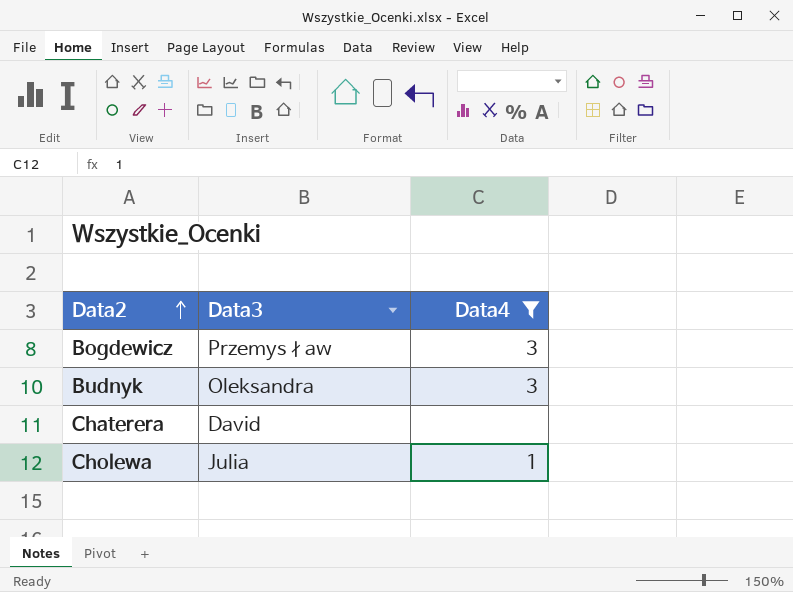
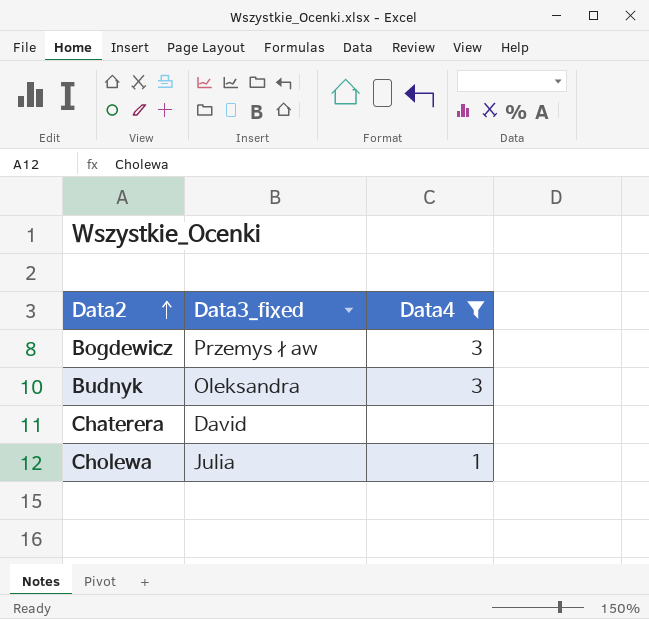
column name: Data3 -> Data3_fixed

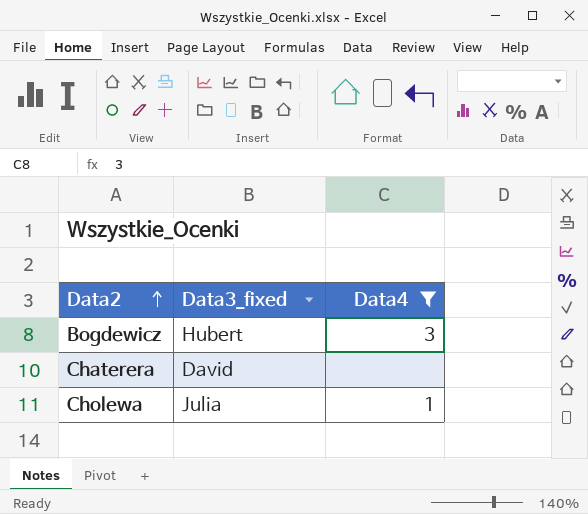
row Budnyk: Oleksandra | 3 -> none
Bogdewicz | Data3_fixed: Przemysław -> Hubert

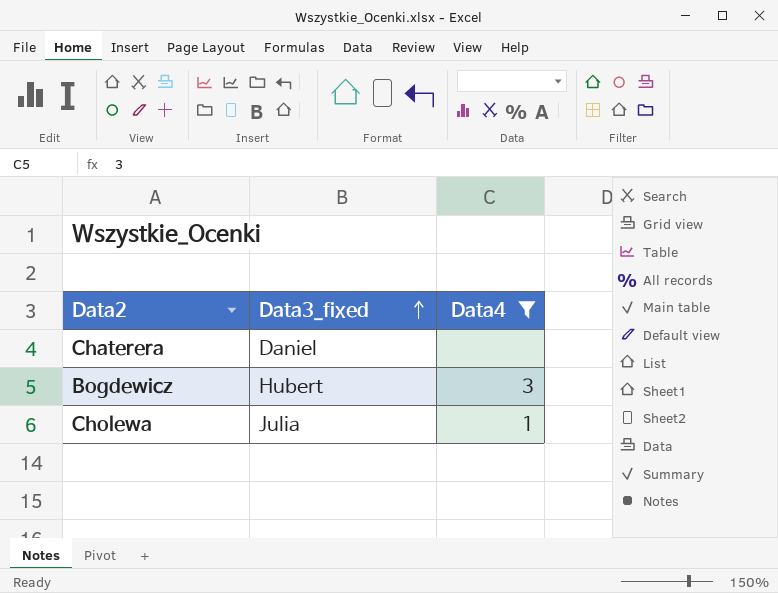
row order: Data2 ascending -> Data3_fixed ascending
Chaterera | Data3_fixed: David -> Daniel

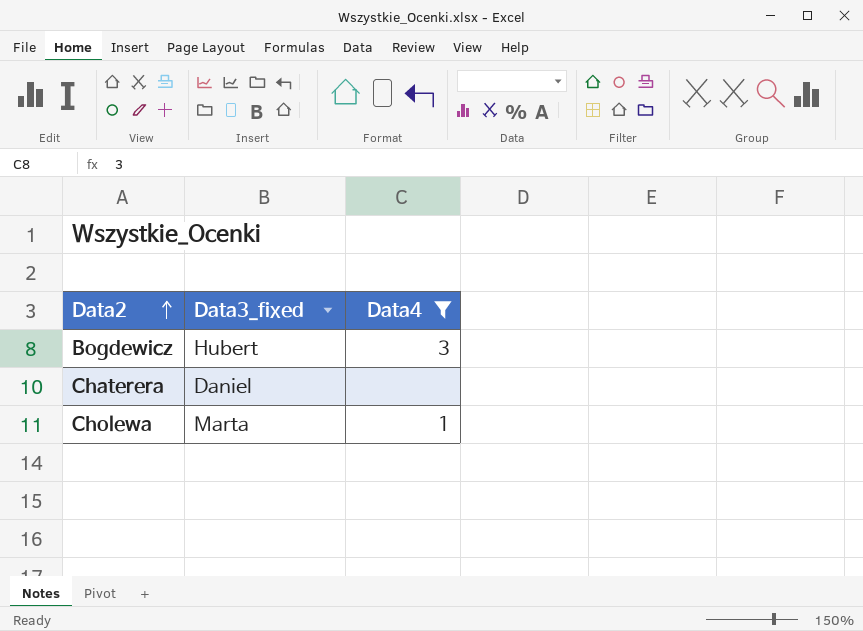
row order: Data3_fixed ascending -> Data2 ascending
Cholewa | Data3_fixed: Julia -> Marta

